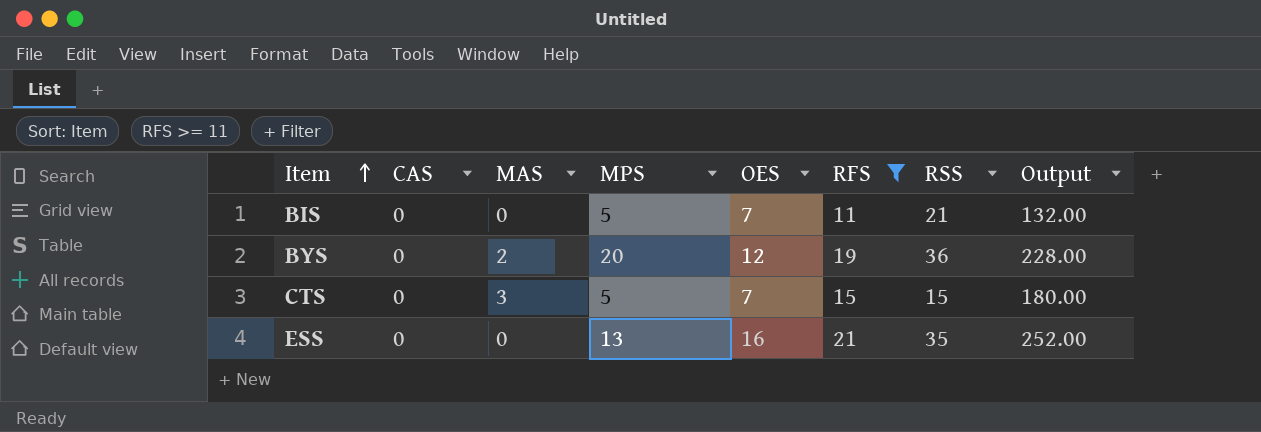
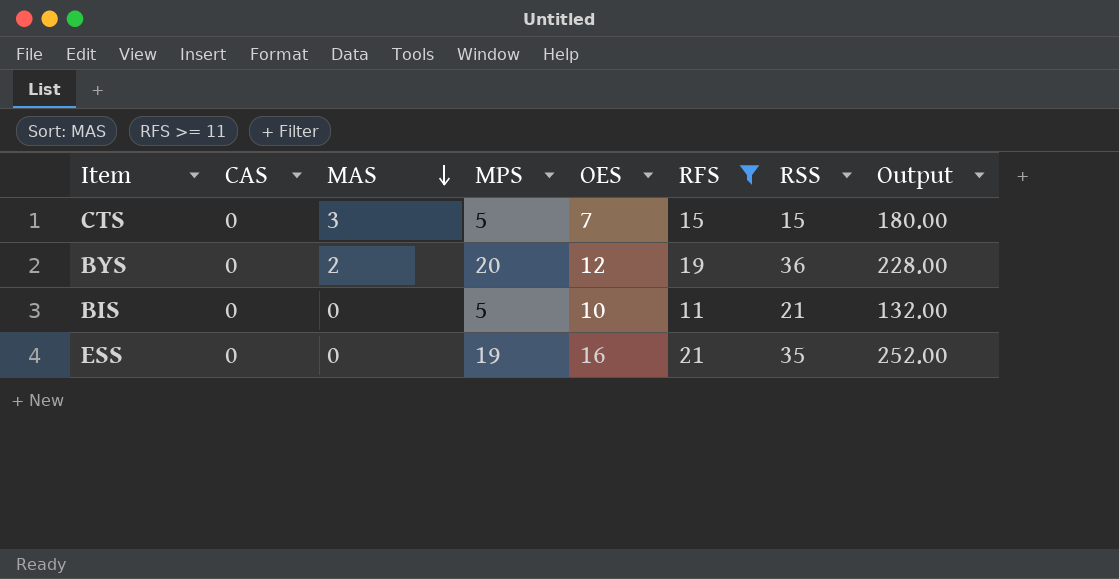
row order: Item ascending -> MAS descending
BIS | OES: 7 -> 10
ESS | MPS: 13 -> 19

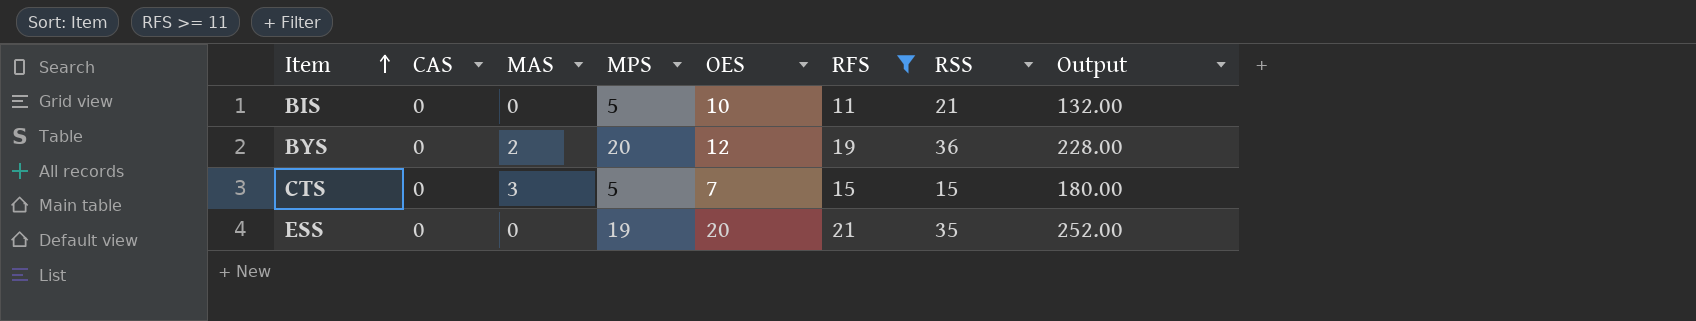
row order: MAS descending -> Item ascending
ESS | OES: 16 -> 20

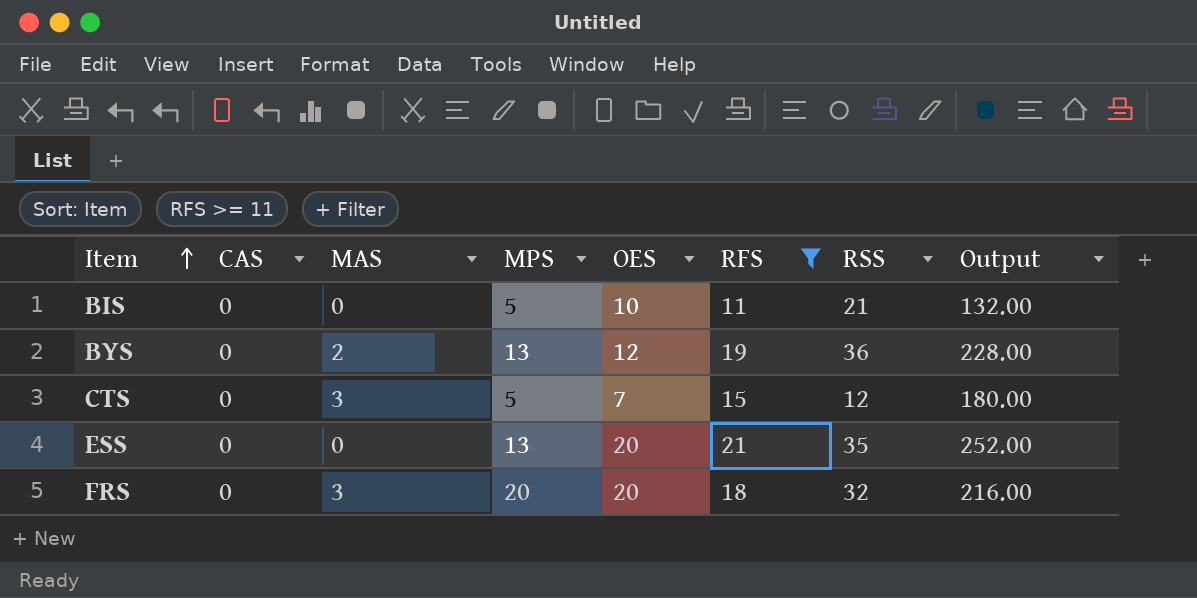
BYS | MPS: 20 -> 13
CTS | RSS: 15 -> 12
ESS | MPS: 19 -> 13
row FRS: none -> 0 | 3 | 20 | 20 | 18 | 32 | 216.00

